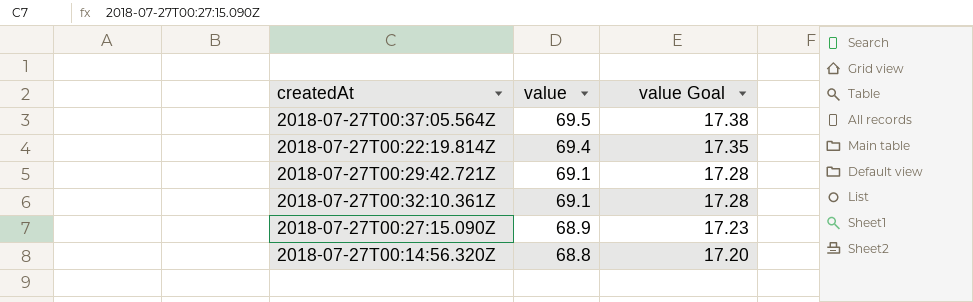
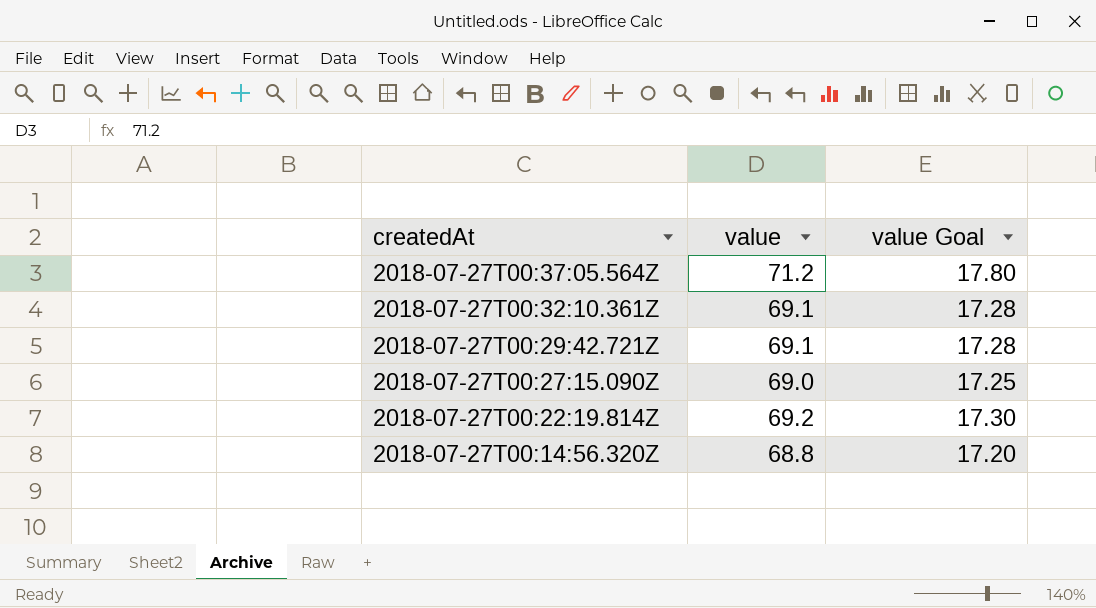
row order: value descending -> createdAt descending
2018-07-27T00:37:05.564Z | value: 69.5 -> 71.2
2018-07-27T00:37:05.564Z | value Goal: 17.38 -> 17.80
2018-07-27T00:27:15.090Z | value: 68.9 -> 69.0
2018-07-27T00:27:15.090Z | value Goal: 17.23 -> 17.25
2018-07-27T00:22:19.814Z | value: 69.4 -> 69.2
2018-07-27T00:22:19.814Z | value Goal: 17.35 -> 17.30

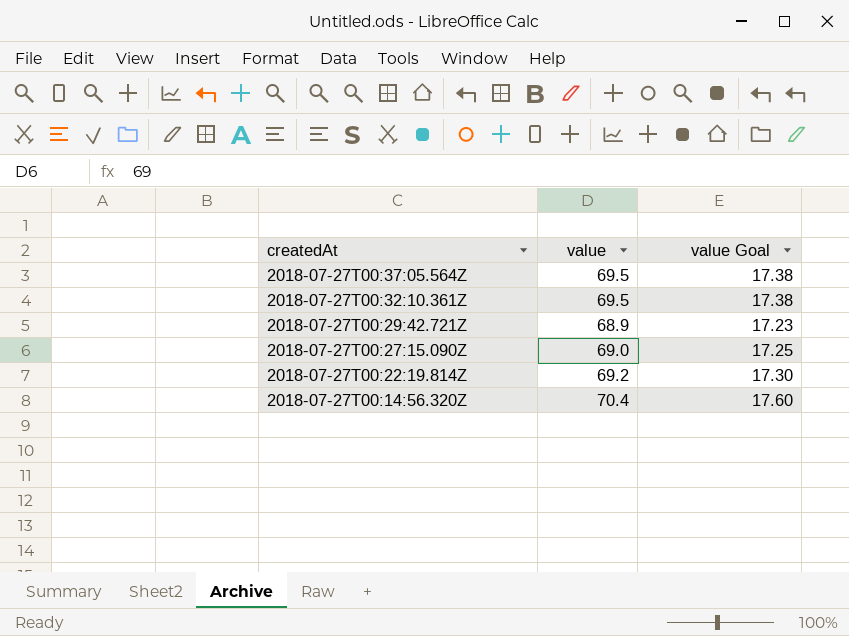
2018-07-27T00:37:05.564Z | value: 71.2 -> 69.5
2018-07-27T00:37:05.564Z | value Goal: 17.80 -> 17.38
2018-07-27T00:32:10.361Z | value: 69.1 -> 69.5
2018-07-27T00:32:10.361Z | value Goal: 17.28 -> 17.38
2018-07-27T00:29:42.721Z | value: 69.1 -> 68.9
2018-07-27T00:29:42.721Z | value Goal: 17.28 -> 17.23
2018-07-27T00:14:56.320Z | value: 68.8 -> 70.4
2018-07-27T00:14:56.320Z | value Goal: 17.20 -> 17.60

